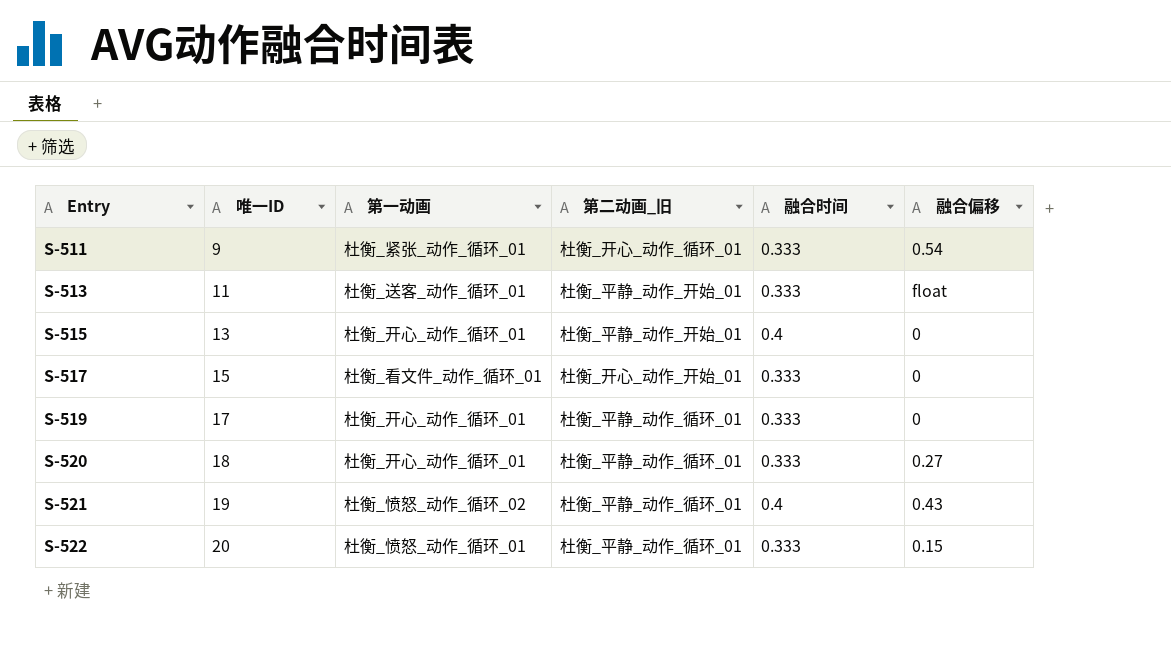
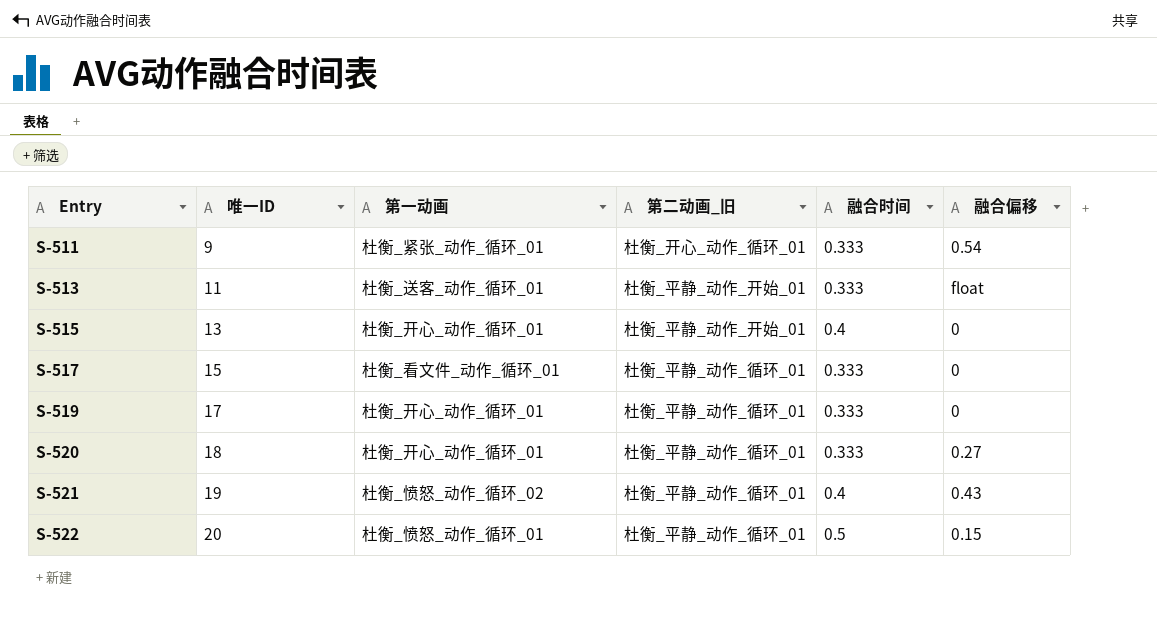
S-517 | 第二动画_旧: 杜衡_开心_动作_开始_01 -> 杜衡_平静_动作_循环_01
S-522 | 融合时间: 0.333 -> 0.5

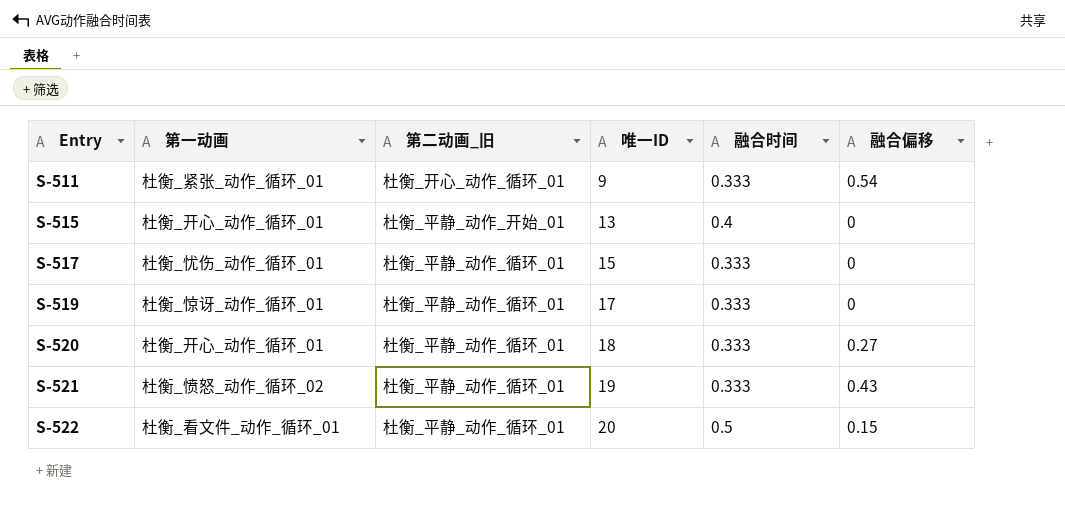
column 唯一ID | position: 2 -> 4
row S-513: 11 | 杜衡_送客_动作_循环_01 | 杜衡_平静_动作_开始_01 | 0.333 | float -> none
S-517 | 第一动画: 杜衡_看文件_动作_循环_01 -> 杜衡_忧伤_动作_循环_01
S-519 | 第一动画: 杜衡_开心_动作_循环_01 -> 杜衡_惊讶_动作_循环_01
S-521 | 融合时间: 0.4 -> 0.333
S-522 | 第一动画: 杜衡_愤怒_动作_循环_01 -> 杜衡_看文件_动作_循环_01

